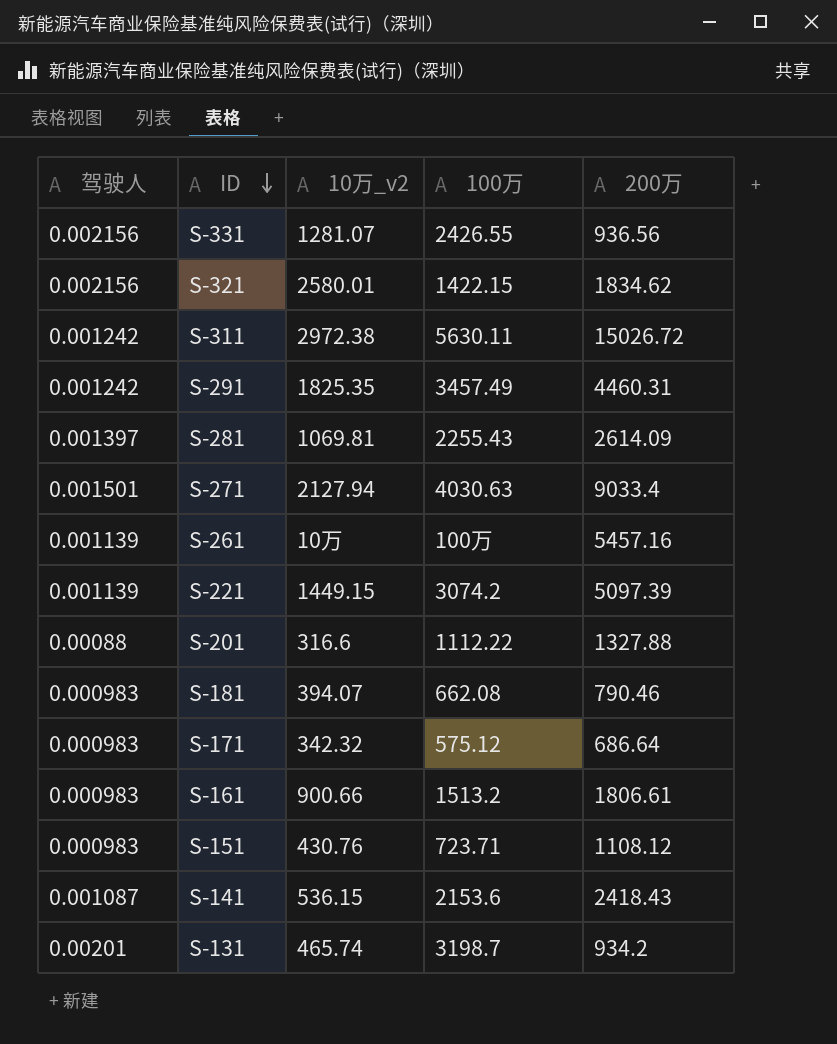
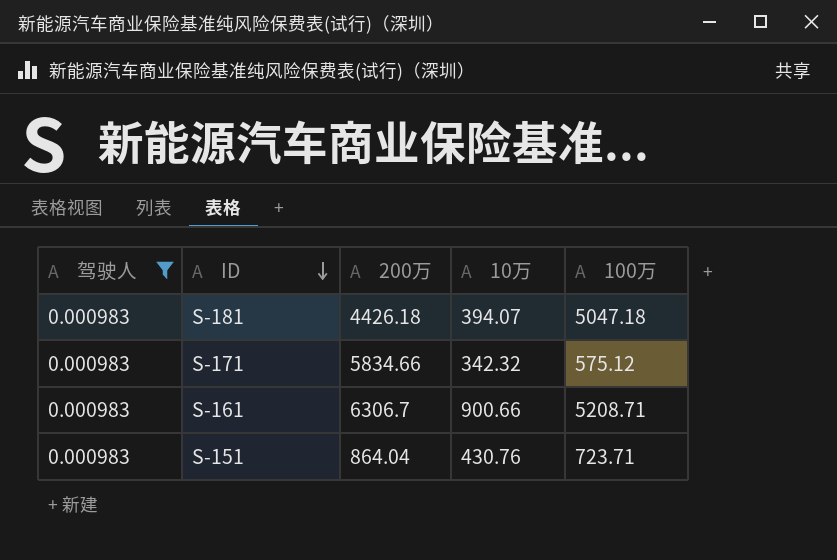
filter: none -> 驾驶人 = 0.000983
column 200万 | position: 5 -> 3
column name: 10万_v2 -> 10万
S-181 | 200万: 790.46 -> 4426.18
S-181 | 100万: 662.08 -> 5047.18
S-171 | 200万: 686.64 -> 5834.66
S-161 | 200万: 1806.61 -> 6306.7
S-161 | 100万: 1513.2 -> 5208.71
S-151 | 200万: 1108.12 -> 864.04

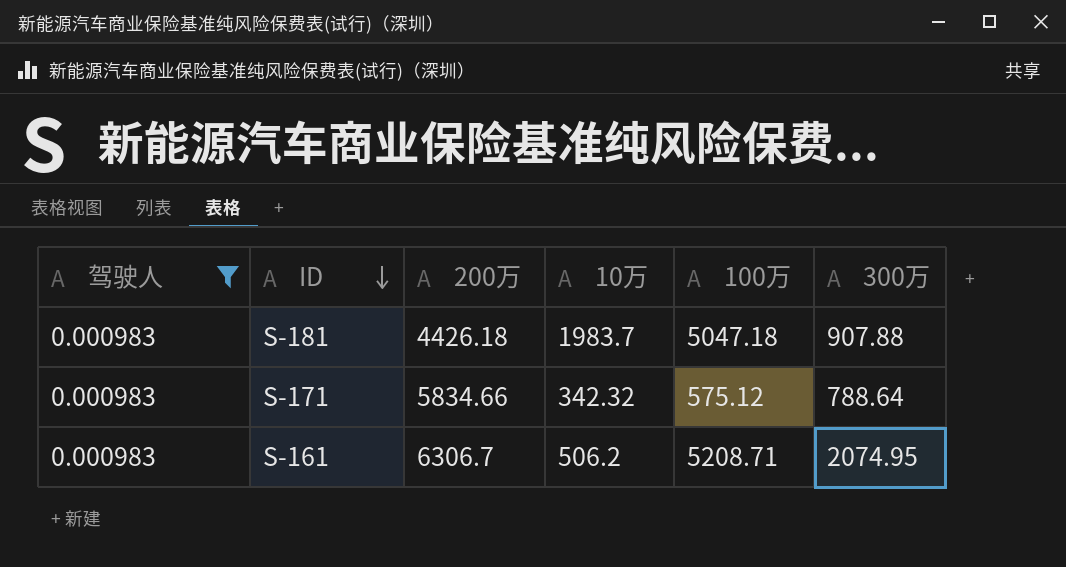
column 300万 | position: none -> 6
row S-151: 0.000983 | 864.04 | 430.76 | 723.71 -> none
S-181 | 10万: 394.07 -> 1983.7
S-161 | 10万: 900.66 -> 506.2

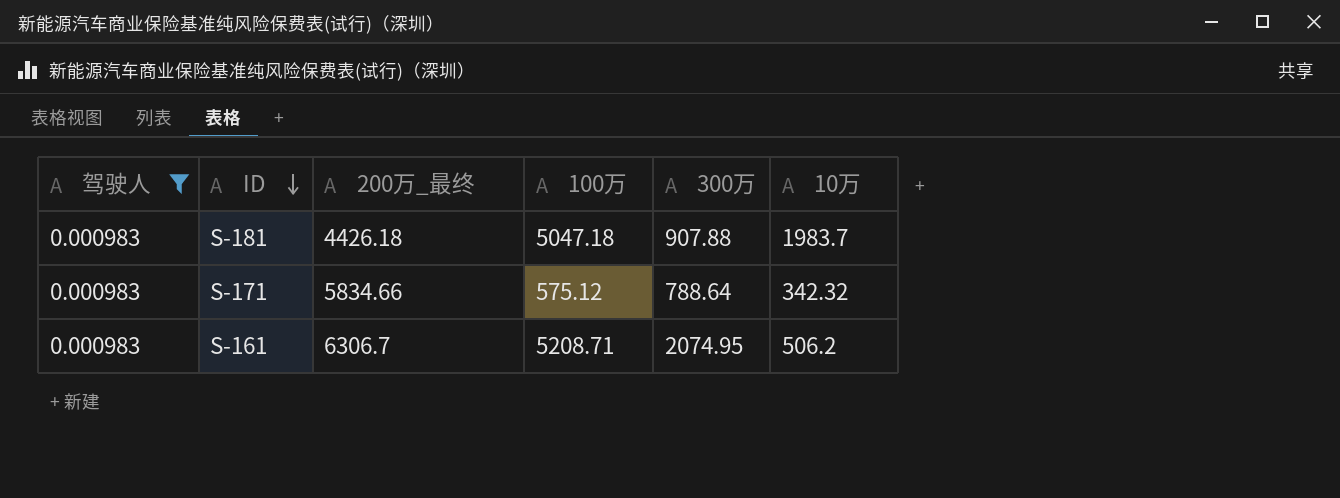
column name: 200万 -> 200万_最终
column 10万 | position: 4 -> 6

